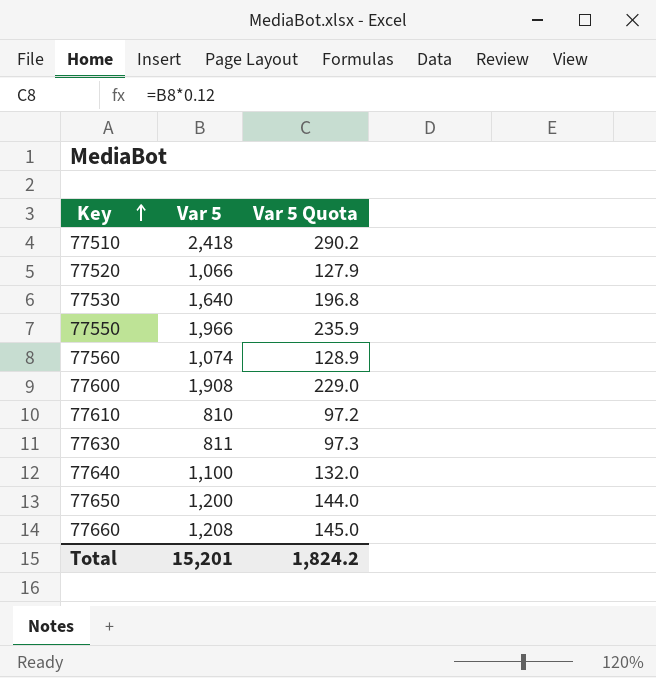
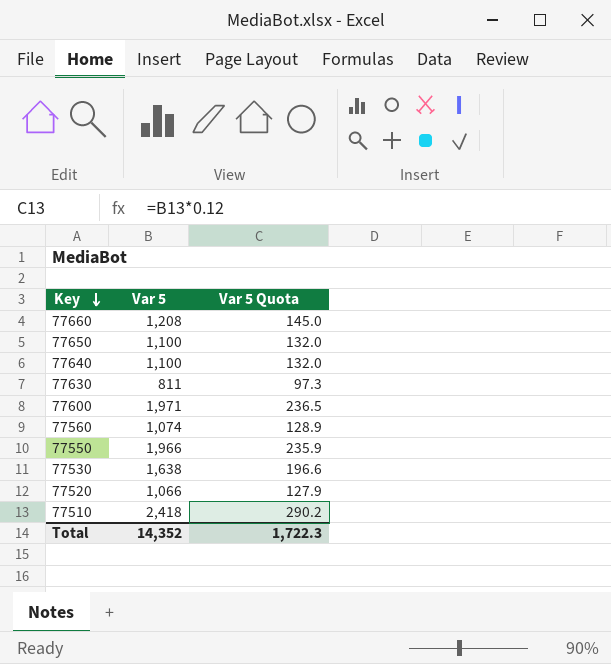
row order: Key ascending -> Key descending
row 77610: 810 | 97.2 -> none
77650 | Var 5: 1,200 -> 1,100
77650 | Var 5 Quota: 144.0 -> 132.0
77600 | Var 5: 1,908 -> 1,971
77600 | Var 5 Quota: 229.0 -> 236.5
77530 | Var 5: 1,640 -> 1,638
77530 | Var 5 Quota: 196.8 -> 196.6
Total | Var 5: 15,201 -> 14,352
Total | Var 5 Quota: 1,824.2 -> 1,722.3

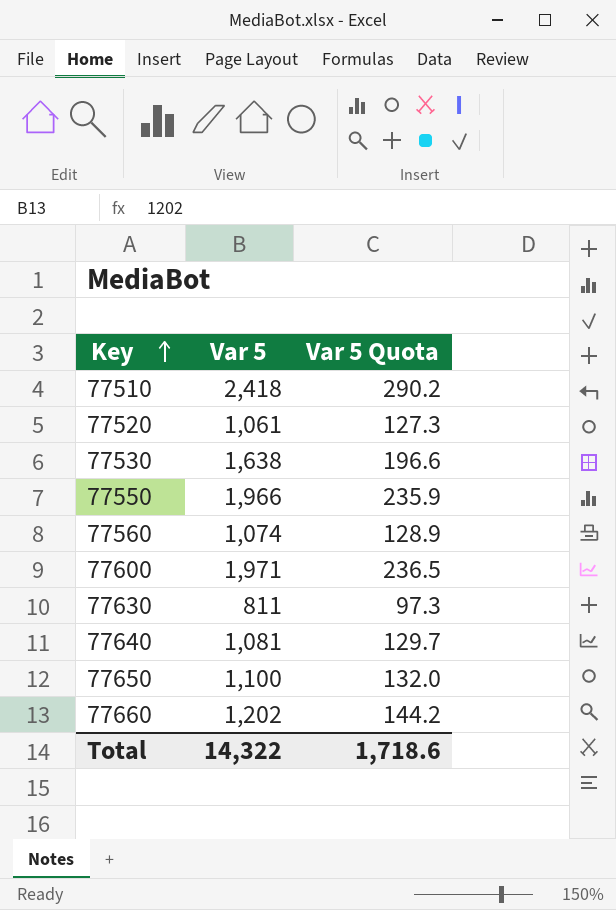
row order: Key descending -> Key ascending
77520 | Var 5: 1,066 -> 1,061
77520 | Var 5 Quota: 127.9 -> 127.3
77640 | Var 5: 1,100 -> 1,081
77640 | Var 5 Quota: 132.0 -> 129.7
77660 | Var 5: 1,208 -> 1,202
77660 | Var 5 Quota: 145.0 -> 144.2
Total | Var 5: 14,352 -> 14,322
Total | Var 5 Quota: 1,722.3 -> 1,718.6

